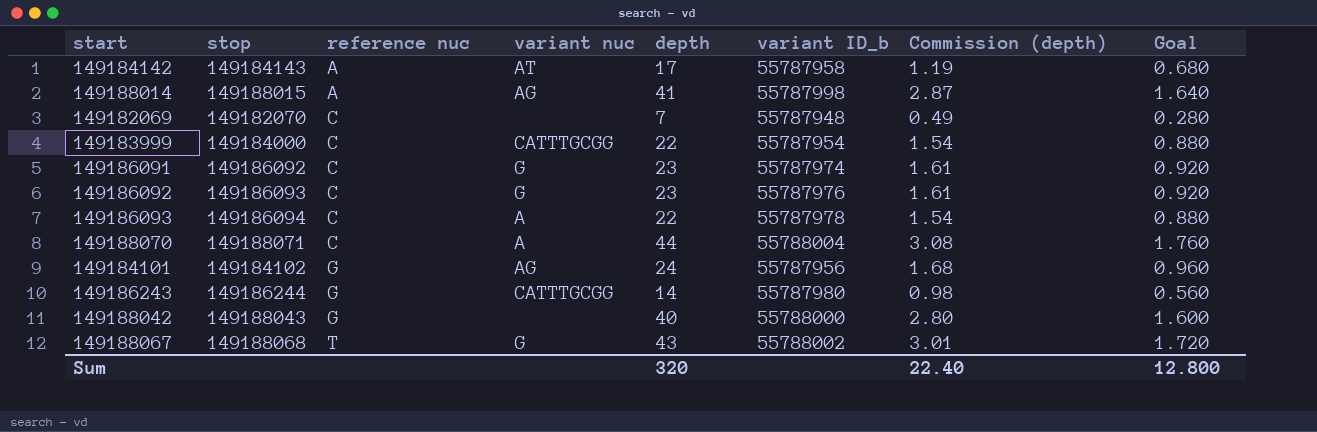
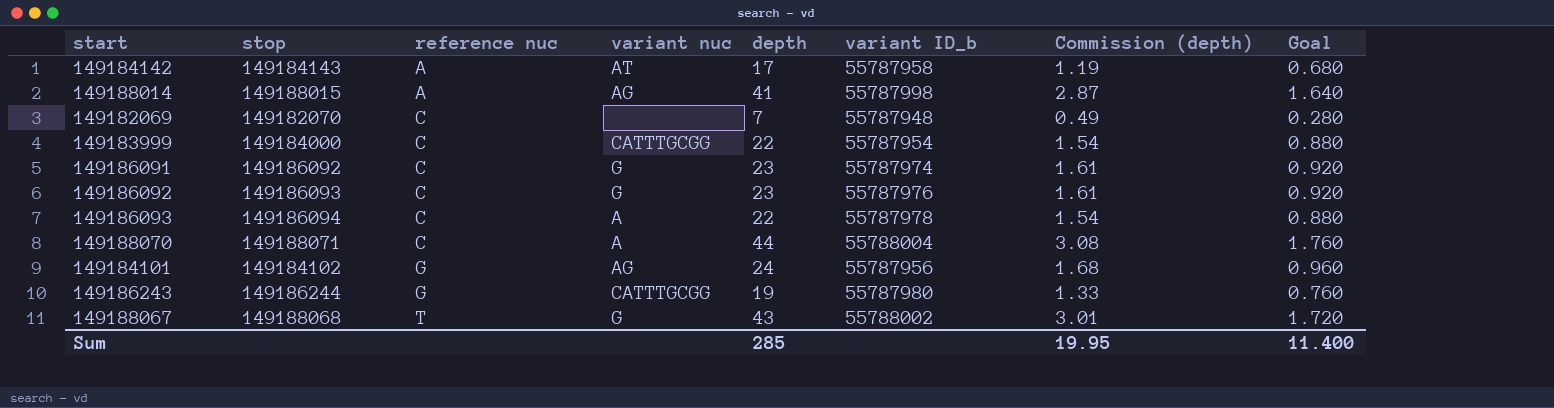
row 149188042: 149188043 | G | none | 40 | 55788000 | 2.80 | 1.600 -> none
149186243 | depth: 14 -> 19
149186243 | Commission (depth): 0.98 -> 1.33
149186243 | Goal: 0.560 -> 0.760
Sum | depth: 320 -> 285
Sum | Commission (depth): 22.40 -> 19.95
Sum | Goal: 12.800 -> 11.400

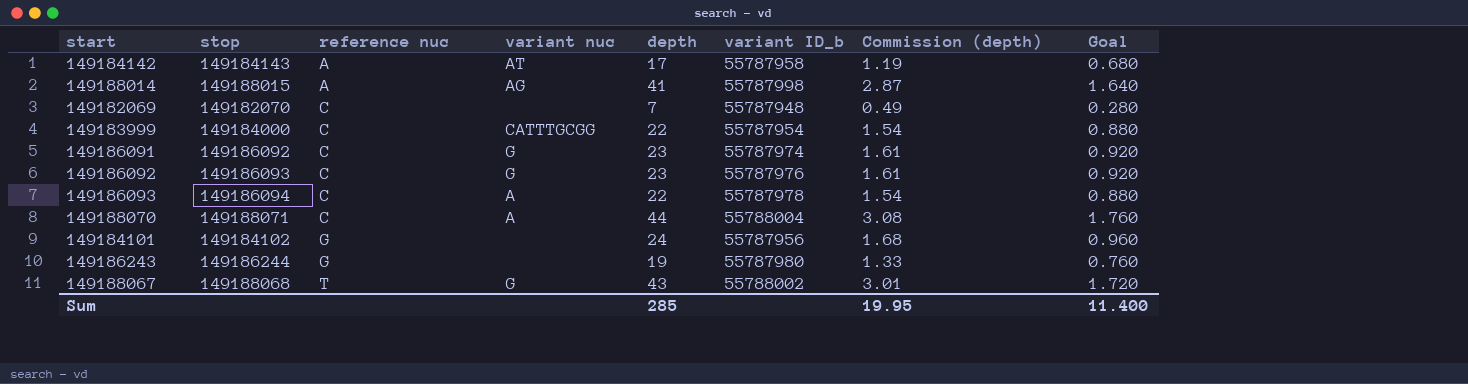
149184101 | variant nuc: AG -> none
149186243 | variant nuc: CATTTGCGG -> none

